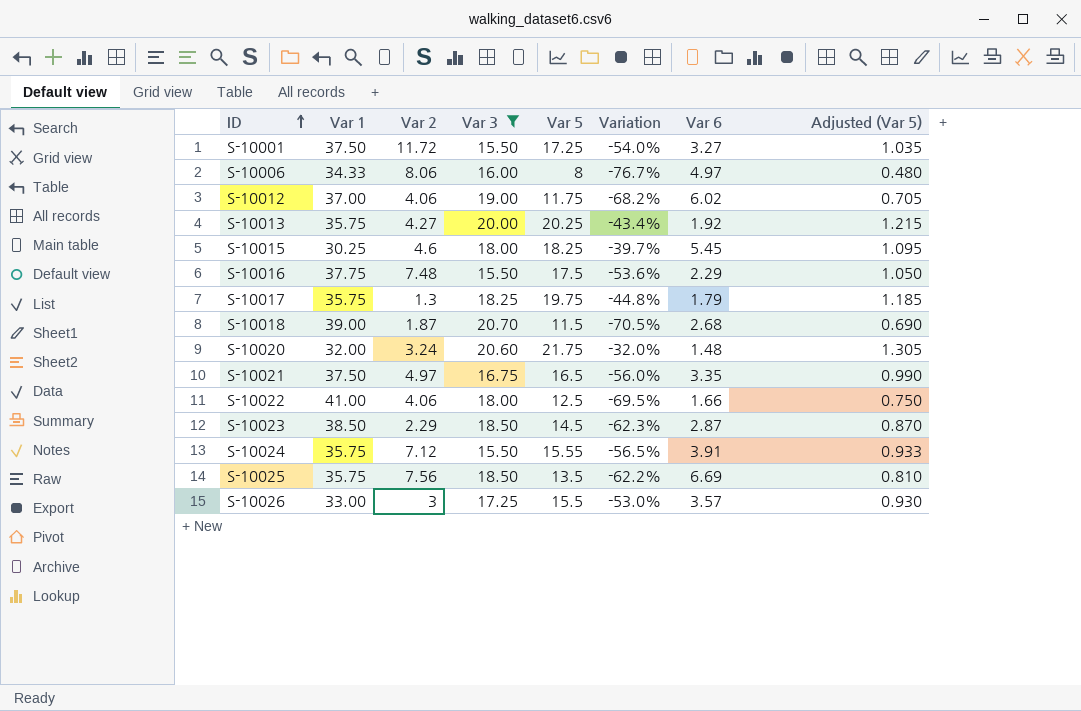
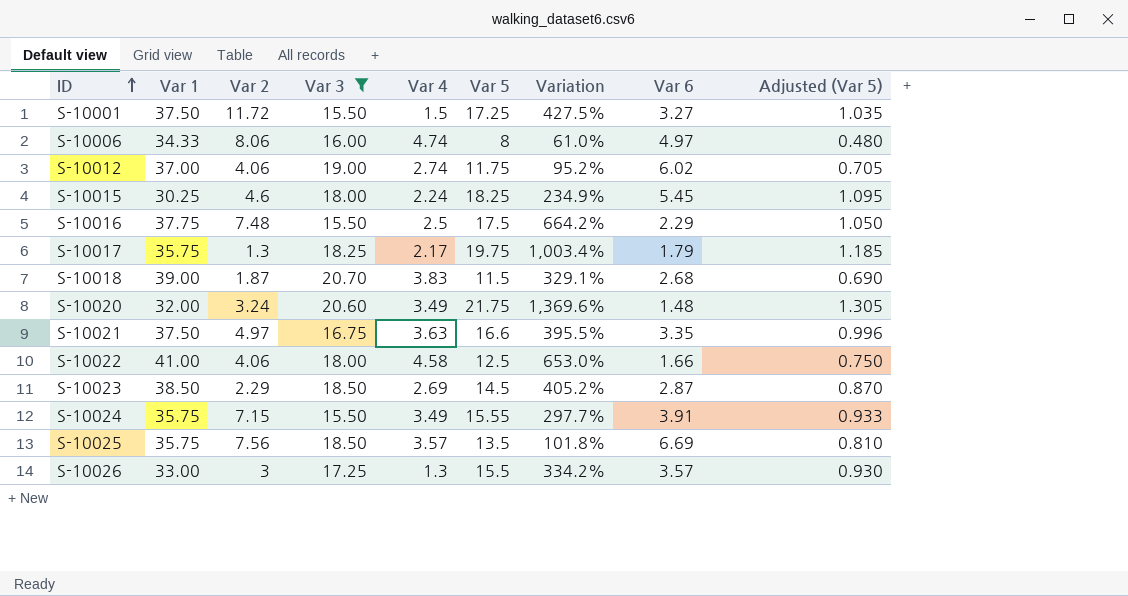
column Var 4 | position: none -> 5
column Variation | formula: ([Var 5] - [Var 1]) / [Var 1] -> ([Var 5] - [Var 6]) / [Var 6]
row S-10013: 35.75 | 4.27 | 20.00 | 20.25 | -43.4% | 1.92 | 1.215 -> none
S-10021 | Var 5: 16.5 -> 16.6
S-10021 | Adjusted (Var 5): 0.990 -> 0.996
S-10024 | Var 2: 7.12 -> 7.15

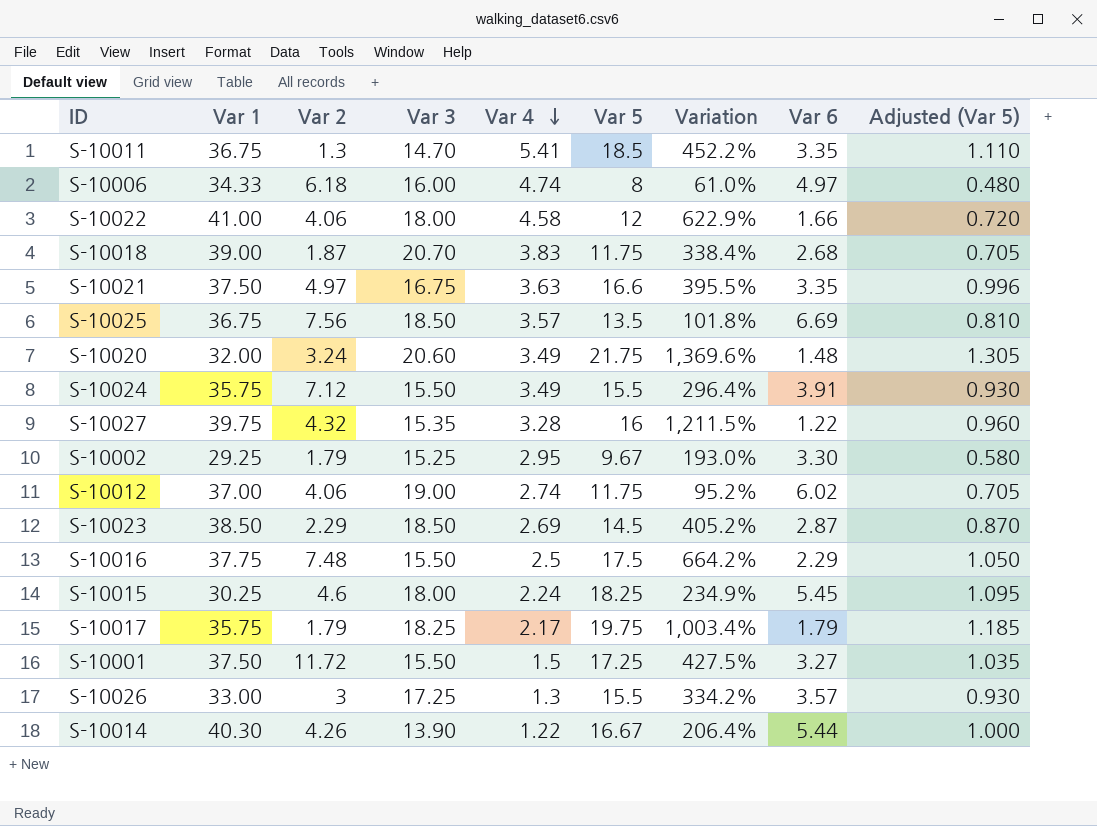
filter: Var 3 >= 15.50 -> none
row order: ID ascending -> Var 4 descending
S-10006 | Var 2: 8.06 -> 6.18
S-10022 | Var 5: 12.5 -> 12
S-10022 | Variation: 653.0% -> 622.9%
S-10022 | Adjusted (Var 5): 0.750 -> 0.720
S-10018 | Var 5: 11.5 -> 11.75
S-10018 | Variation: 329.1% -> 338.4%
S-10018 | Adjusted (Var 5): 0.690 -> 0.705
S-10025 | Var 1: 35.75 -> 36.75
S-10024 | Var 2: 7.15 -> 7.12
S-10024 | Var 5: 15.55 -> 15.5
S-10024 | Variation: 297.7% -> 296.4%
S-10024 | Adjusted (Var 5): 0.933 -> 0.930
S-10017 | Var 2: 1.3 -> 1.79

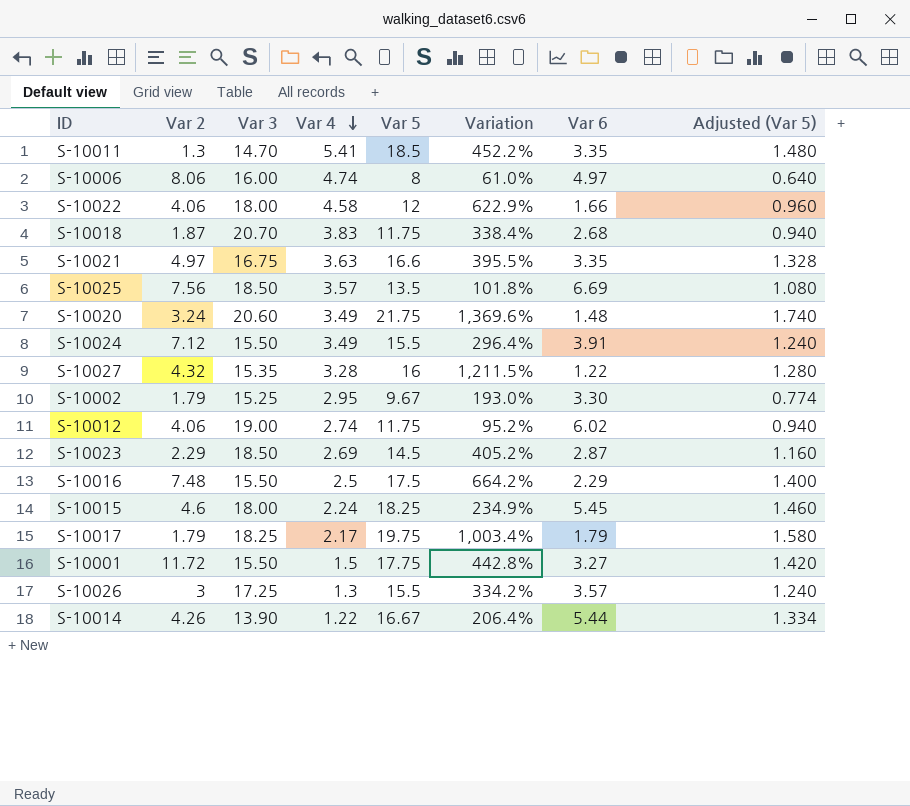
column Var 1 | position: 2 -> none
column Adjusted (Var 5) | formula: [Var 5] * 0.06 -> [Var 5] * 0.08
S-10006 | Var 2: 6.18 -> 8.06
S-10001 | Var 5: 17.25 -> 17.75
S-10001 | Variation: 427.5% -> 442.8%

